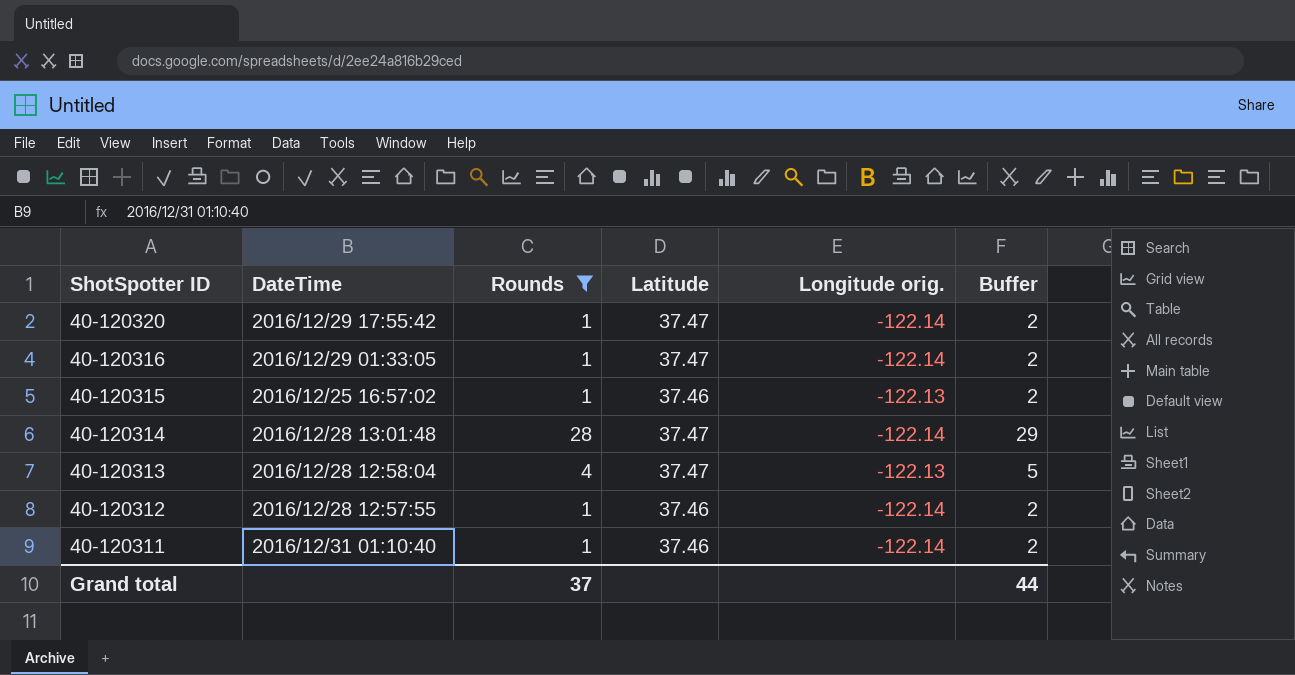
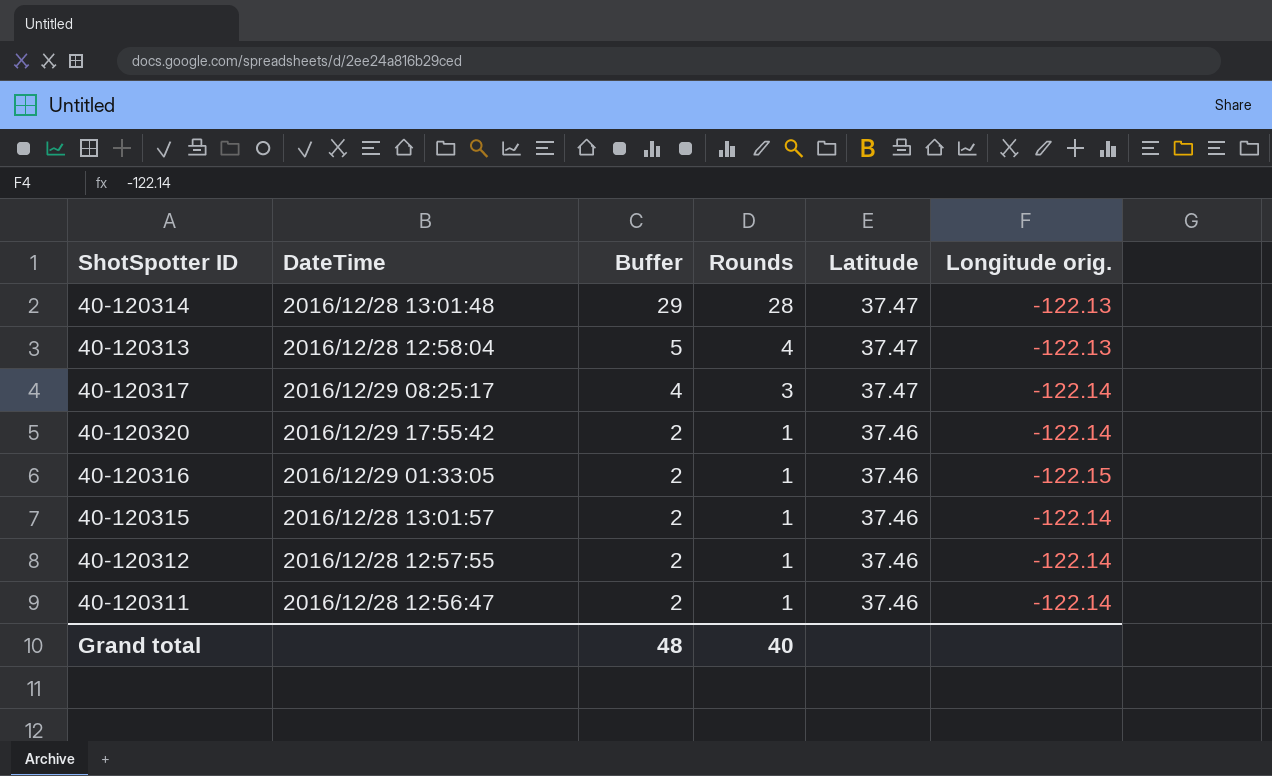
filter: Rounds != 3 -> none
row order: ShotSpotter ID descending -> Buffer descending
column Buffer | position: 6 -> 3
40-120314 | Longitude orig.: -122.14 -> -122.13
40-120320 | Latitude: 37.47 -> 37.46
40-120316 | Latitude: 37.47 -> 37.46
40-120316 | Longitude orig.: -122.14 -> -122.15
40-120315 | DateTime: 2016/12/25 16:57:02 -> 2016/12/28 13:01:57
40-120315 | Longitude orig.: -122.13 -> -122.14
40-120311 | DateTime: 2016/12/31 01:10:40 -> 2016/12/28 12:56:47
Grand total | Buffer: 44 -> 48
Grand total | Rounds: 37 -> 40

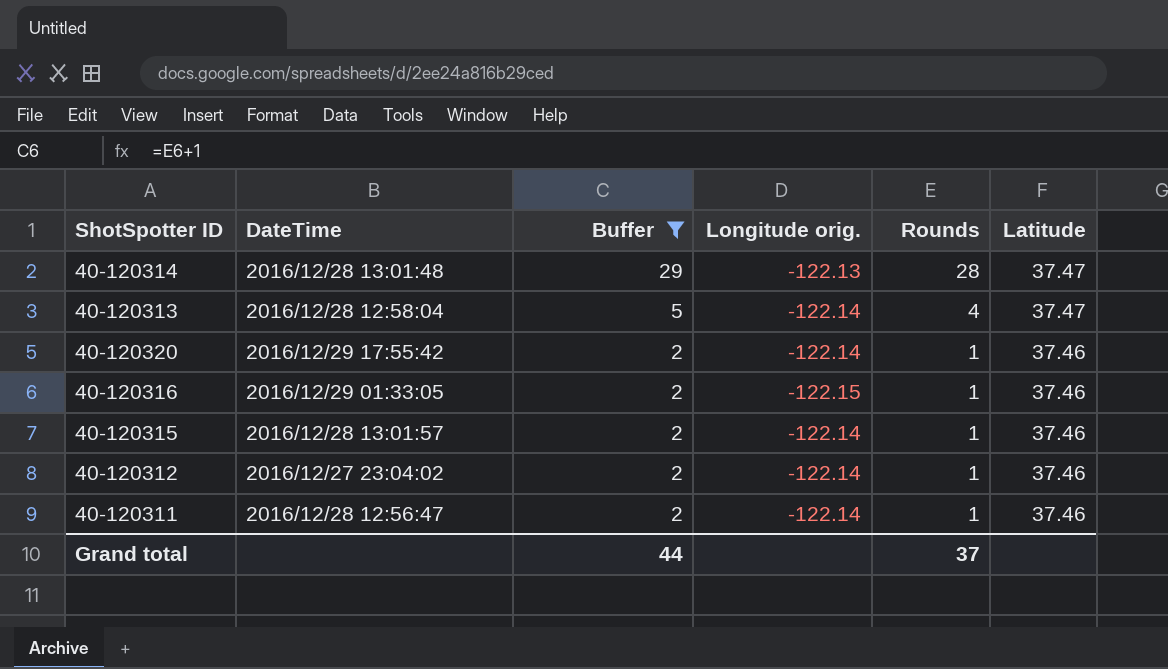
filter: none -> Buffer != 4
column Longitude orig. | position: 6 -> 4
40-120313 | Longitude orig.: -122.13 -> -122.14
40-120312 | DateTime: 2016/12/28 12:57:55 -> 2016/12/27 23:04:02
Grand total | Buffer: 48 -> 44
Grand total | Rounds: 40 -> 37

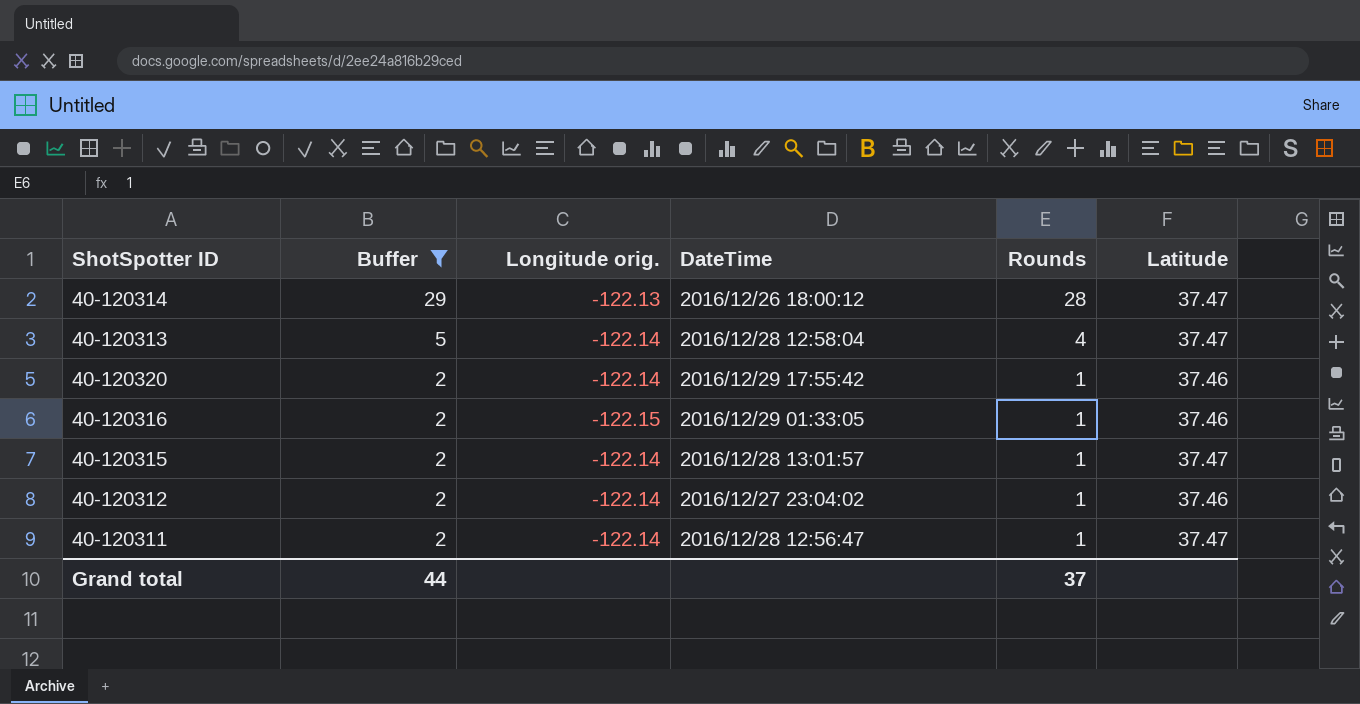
column DateTime | position: 2 -> 4
40-120314 | DateTime: 2016/12/28 13:01:48 -> 2016/12/26 18:00:12
40-120315 | Latitude: 37.46 -> 37.47
40-120311 | Latitude: 37.46 -> 37.47

